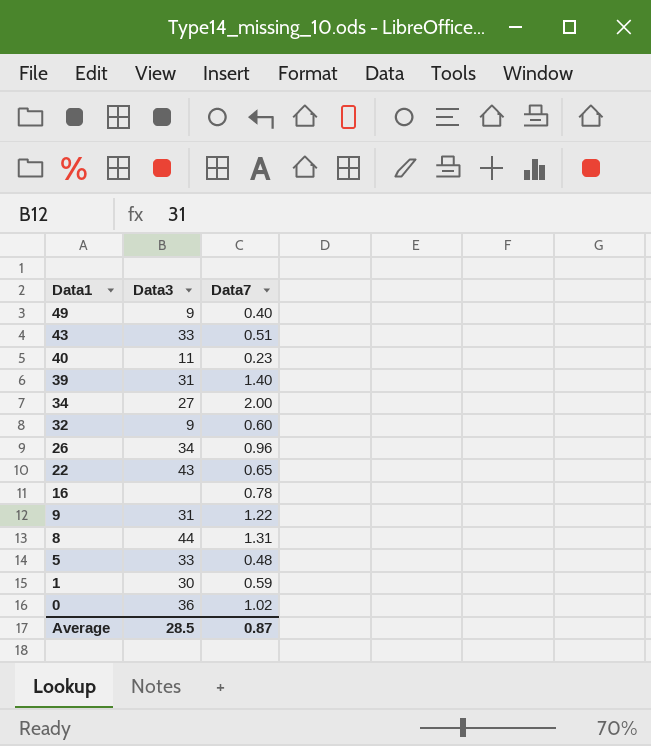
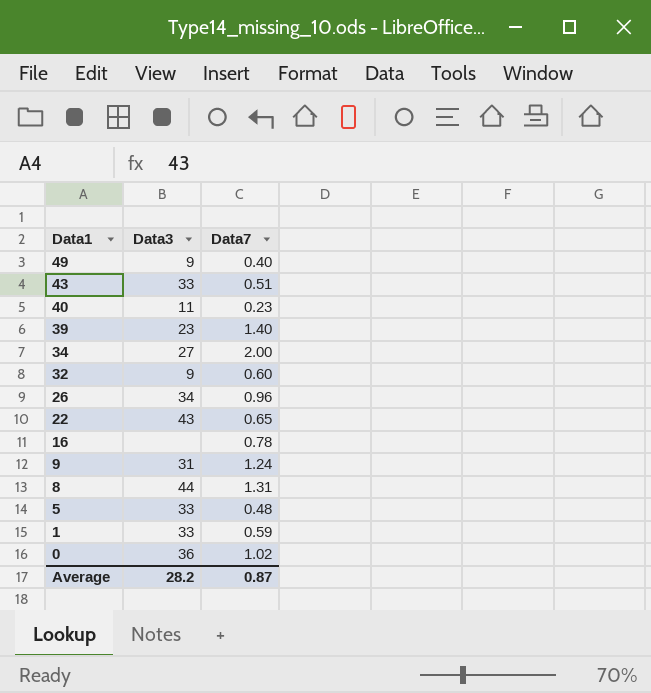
39 | Data3: 31 -> 23
9 | Data7: 1.22 -> 1.24
1 | Data3: 30 -> 33
Average | Data3: 28.5 -> 28.2

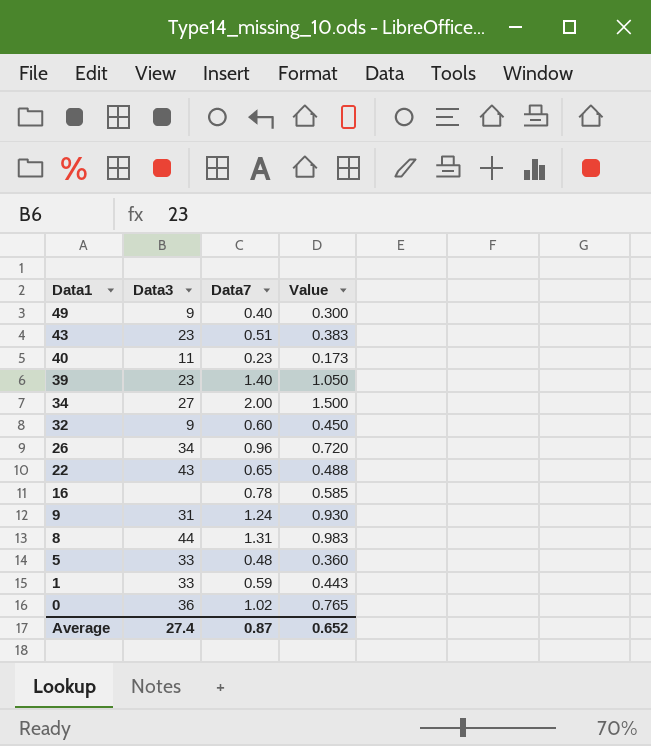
column Value | formula: none -> [Data7] * 0.75
43 | Data3: 33 -> 23
Average | Data3: 28.2 -> 27.4

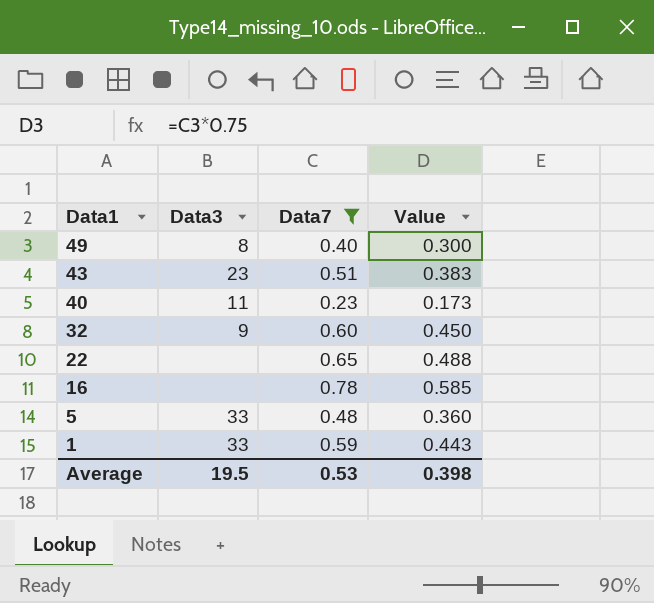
filter: none -> Data7 <= 0.78
49 | Data3: 9 -> 8
22 | Data3: 43 -> none
Average | Data3: 27.4 -> 19.5
Average | Data7: 0.87 -> 0.53
Average | Value: 0.652 -> 0.398

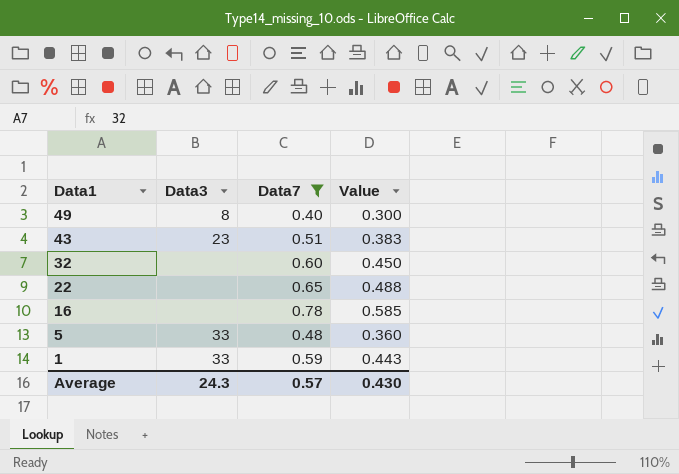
row 40: 11 | 0.23 | 0.173 -> none
32 | Data3: 9 -> none
Average | Data3: 19.5 -> 24.3
Average | Data7: 0.53 -> 0.57
Average | Value: 0.398 -> 0.430

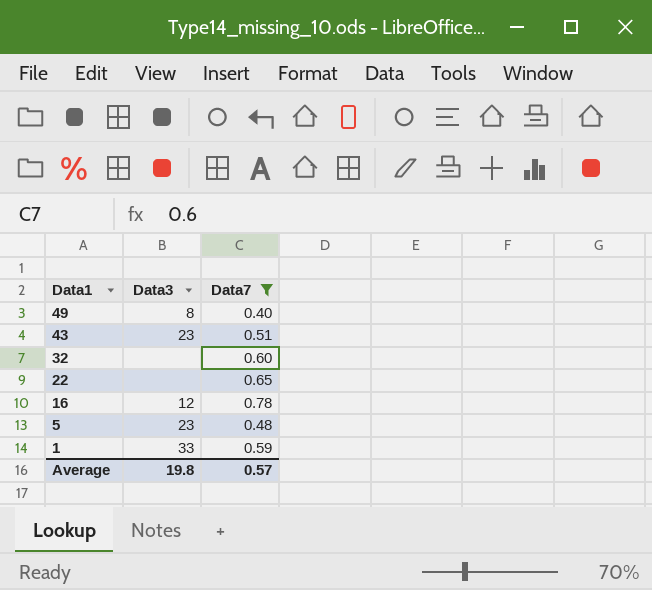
column Value | formula: [Data7] * 0.75 -> none
16 | Data3: none -> 12
5 | Data3: 33 -> 23
Average | Data3: 24.3 -> 19.8

